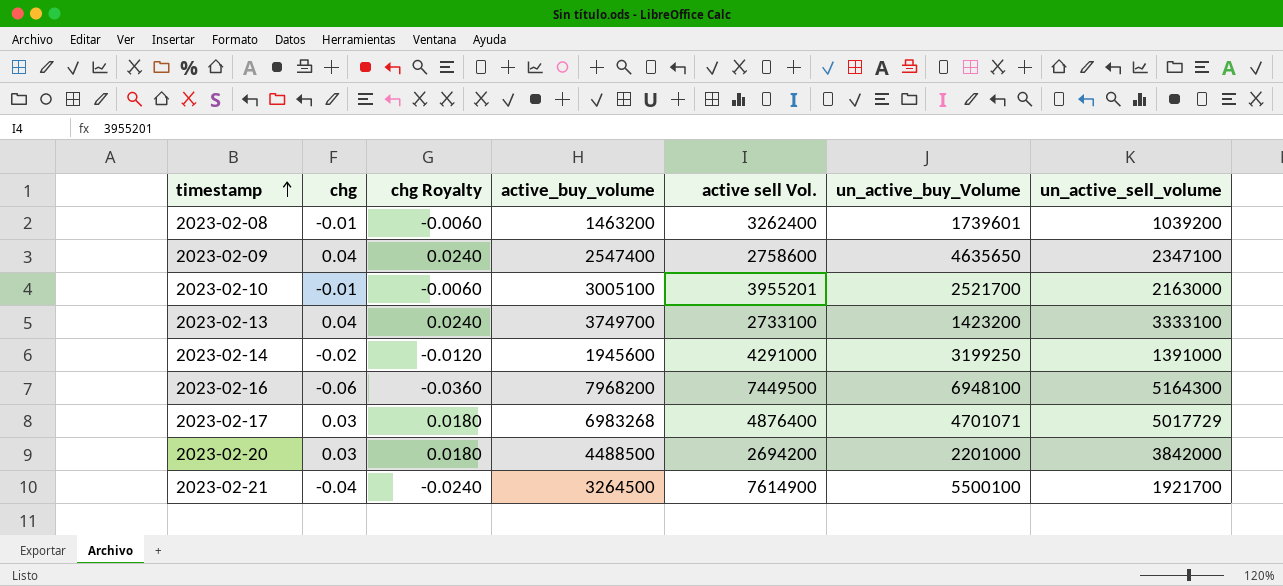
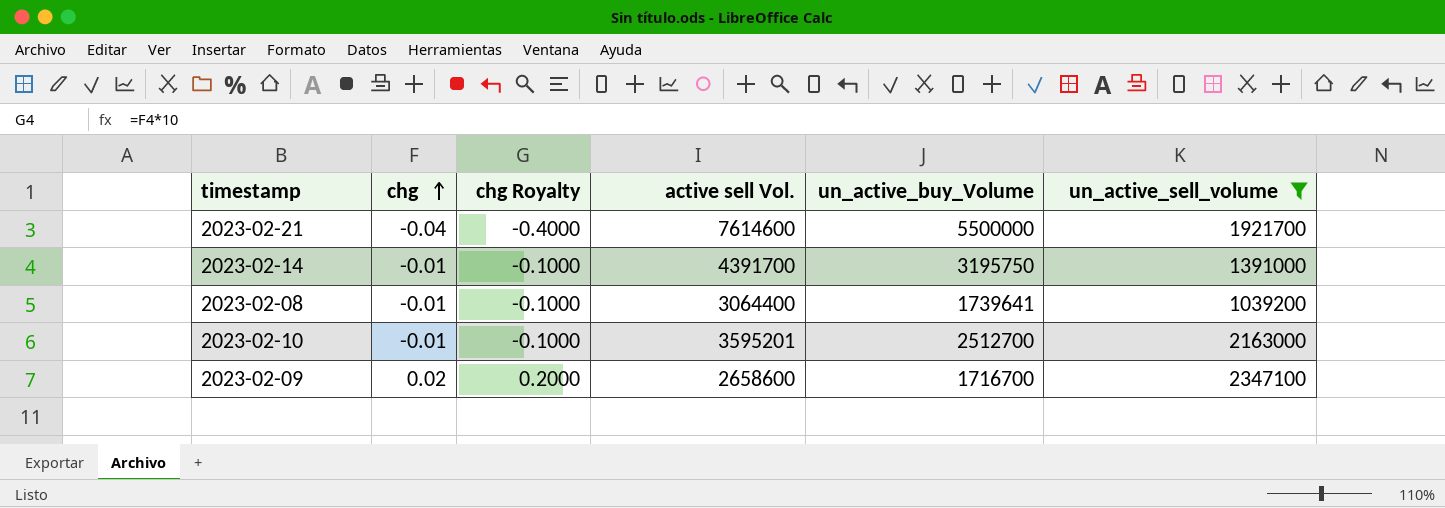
filter: none -> un_active_sell_volume <= 2347100
row order: timestamp ascending -> chg ascending
column active_buy_volume | position: 4 -> none
column chg Royalty | formula: [chg] * 0.6 -> [chg] * 10
2023-02-21 | active sell Vol.: 7614900 -> 7614600
2023-02-21 | un_active_buy_Volume: 5500100 -> 5500000
2023-02-14 | chg: -0.02 -> -0.01
2023-02-14 | active sell Vol.: 4291000 -> 4391700
2023-02-14 | un_active_buy_Volume: 3199250 -> 3195750
2023-02-08 | active sell Vol.: 3262400 -> 3064400
2023-02-08 | un_active_buy_Volume: 1739601 -> 1739641
2023-02-10 | active sell Vol.: 3955201 -> 3595201
2023-02-10 | un_active_buy_Volume: 2521700 -> 2512700
2023-02-09 | chg: 0.04 -> 0.02
2023-02-09 | active sell Vol.: 2758600 -> 2658600
2023-02-09 | un_active_buy_Volume: 4635650 -> 1716700

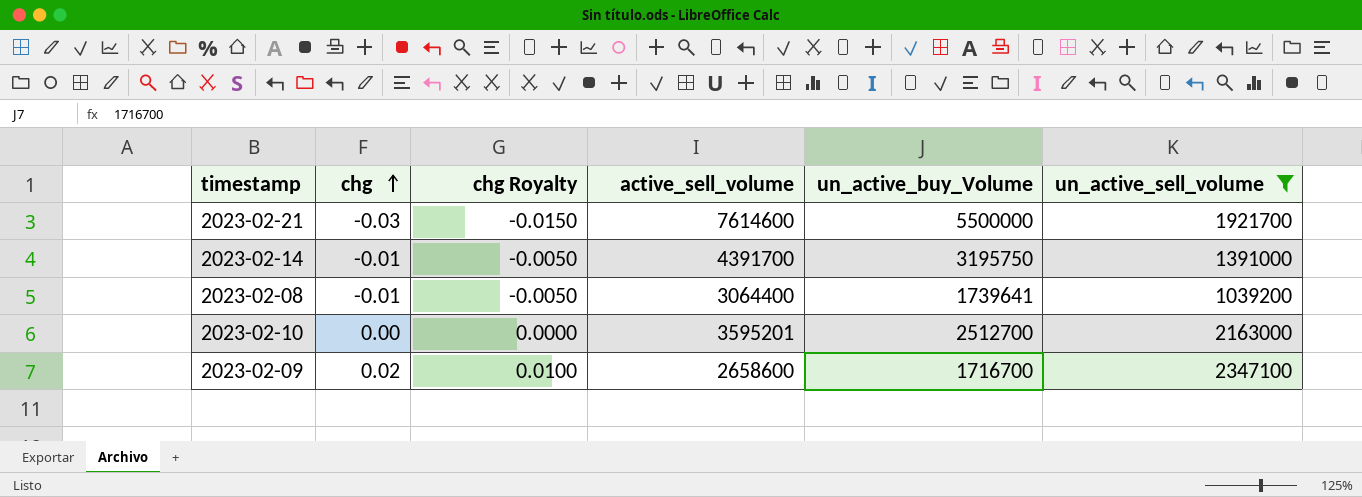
column chg Royalty | formula: [chg] * 10 -> [chg] * 0.5
column name: active sell Vol. -> active_sell_volume
2023-02-21 | chg: -0.04 -> -0.03
2023-02-10 | chg: -0.01 -> 0.00

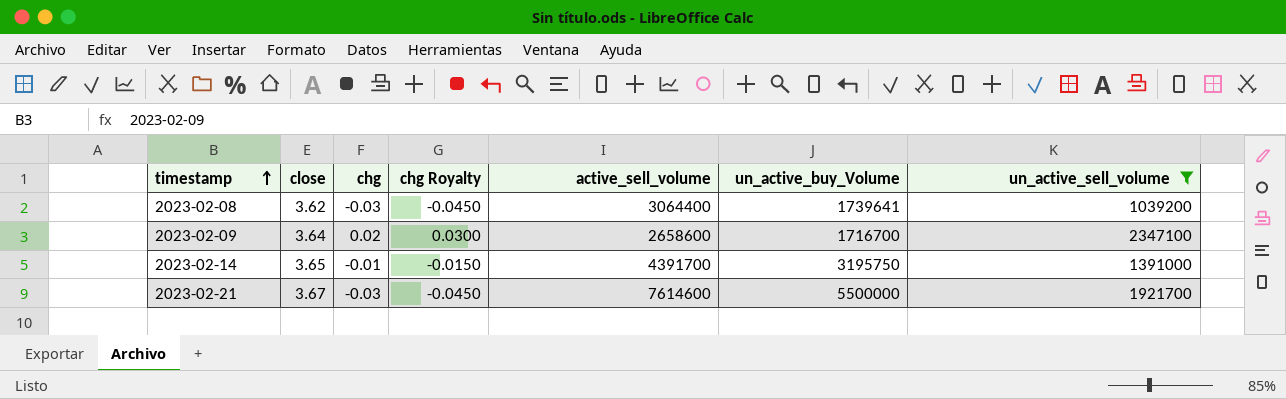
row order: chg ascending -> timestamp ascending
column close | position: none -> 2
column chg Royalty | formula: [chg] * 0.5 -> [chg] * 1.5
row 2023-02-10: 0.00 | 0.0000 | 3595201 | 2512700 | 2163000 -> none
2023-02-08 | chg: -0.01 -> -0.03

